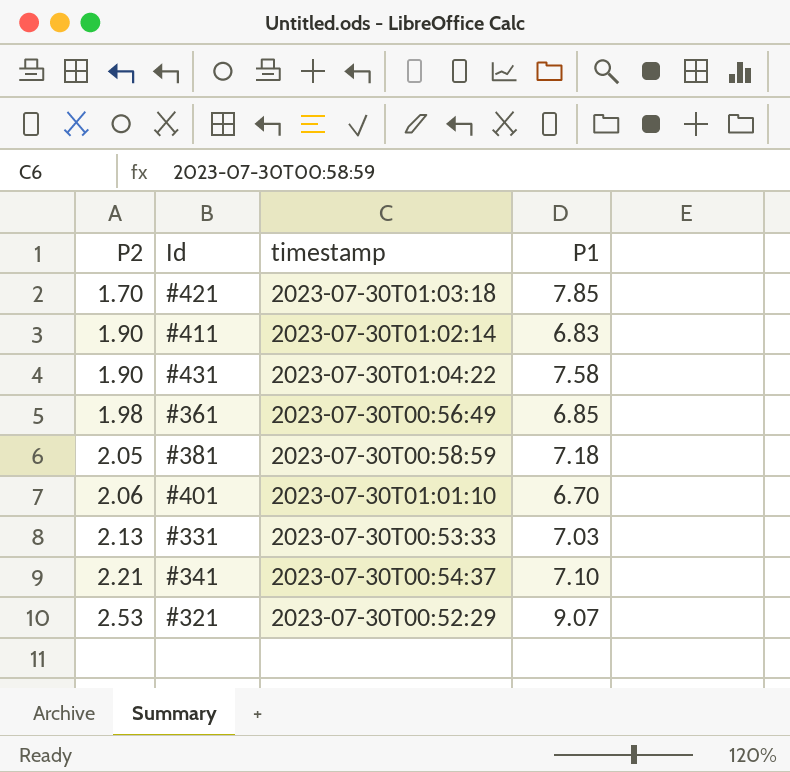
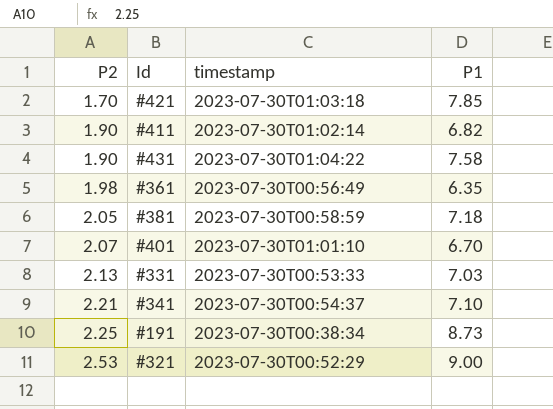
#411 | P1: 6.83 -> 6.82
#361 | P1: 6.85 -> 6.35
#401 | P2: 2.06 -> 2.07
row #191: none -> 2.25 | 2023-07-30T00:38:34 | 8.73
#321 | P1: 9.07 -> 9.00

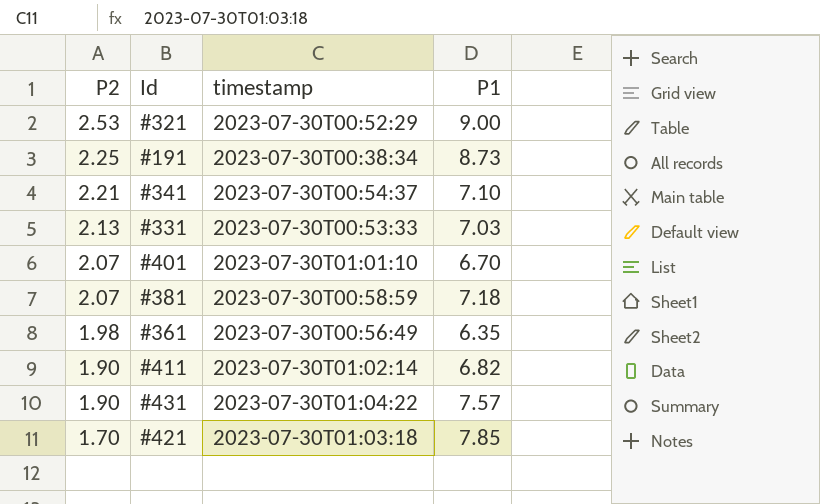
row order: P2 ascending -> P2 descending
#381 | P2: 2.05 -> 2.07
#431 | P1: 7.58 -> 7.57

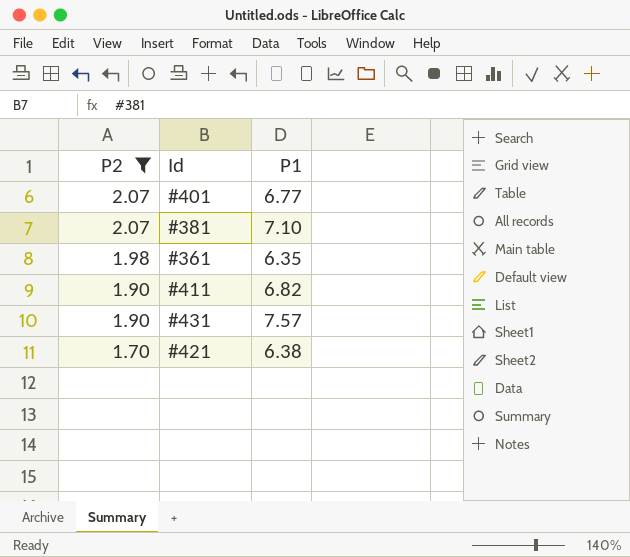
filter: none -> P2 <= 2.07
column timestamp | position: 3 -> none
#401 | P1: 6.70 -> 6.77
#381 | P1: 7.18 -> 7.10
#421 | P1: 7.85 -> 6.38

